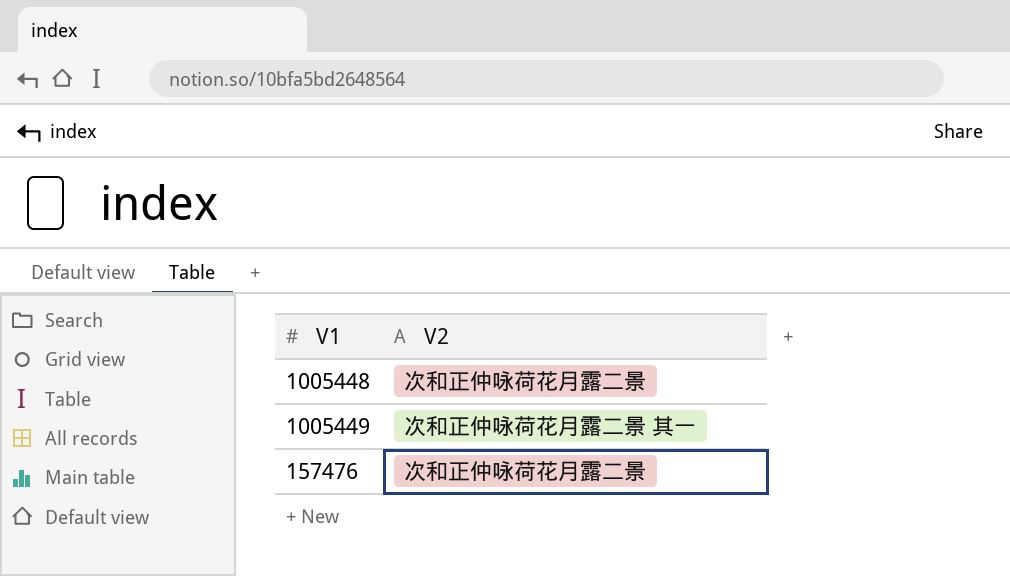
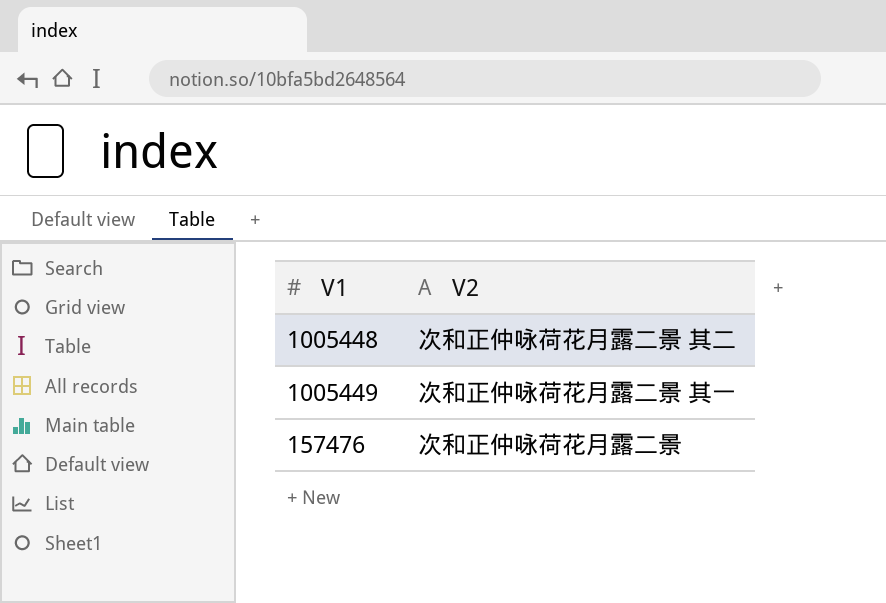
1005448 | V2: 次和正仲咏荷花月露二景 -> 次和正仲咏荷花月露二景 其二

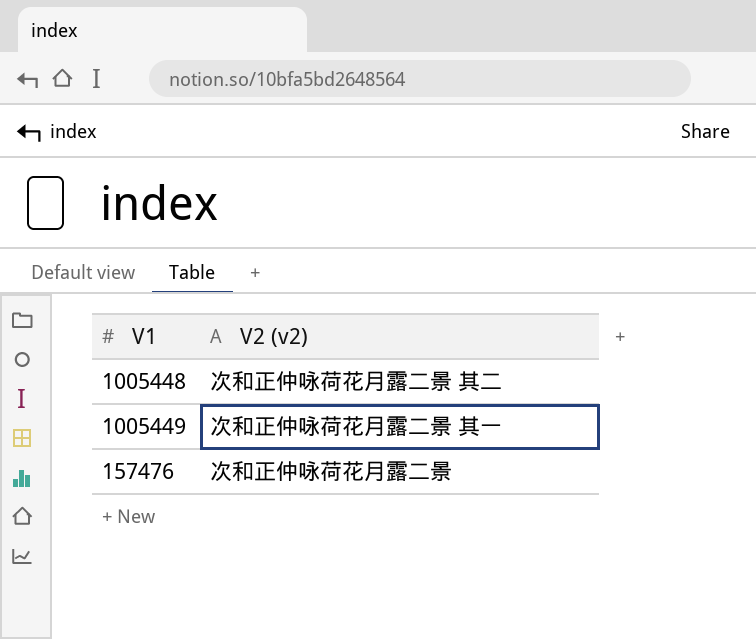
column name: V2 -> V2 (v2)

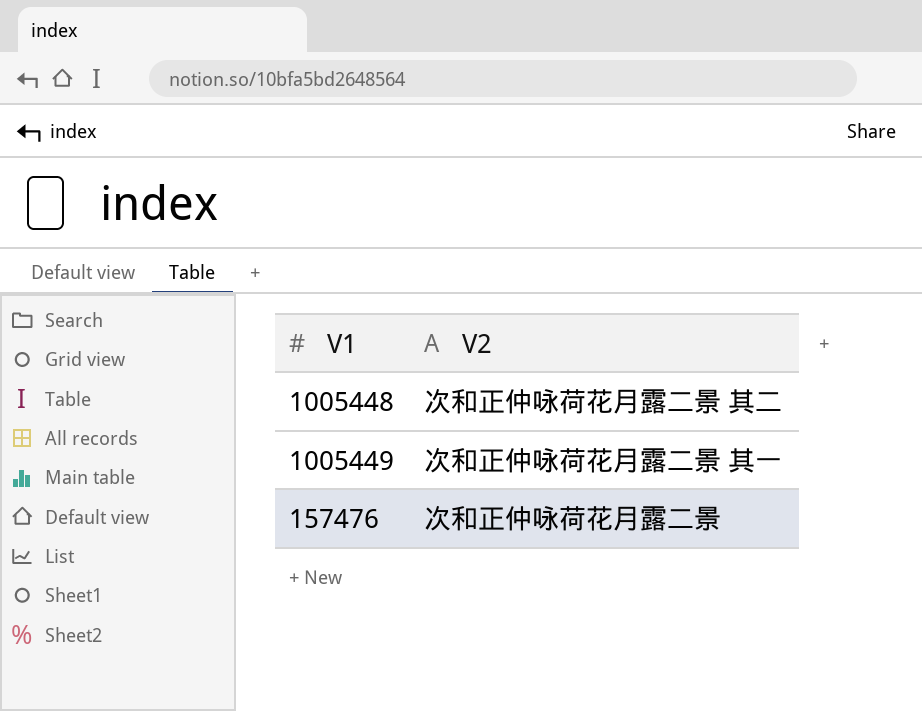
column name: V2 (v2) -> V2

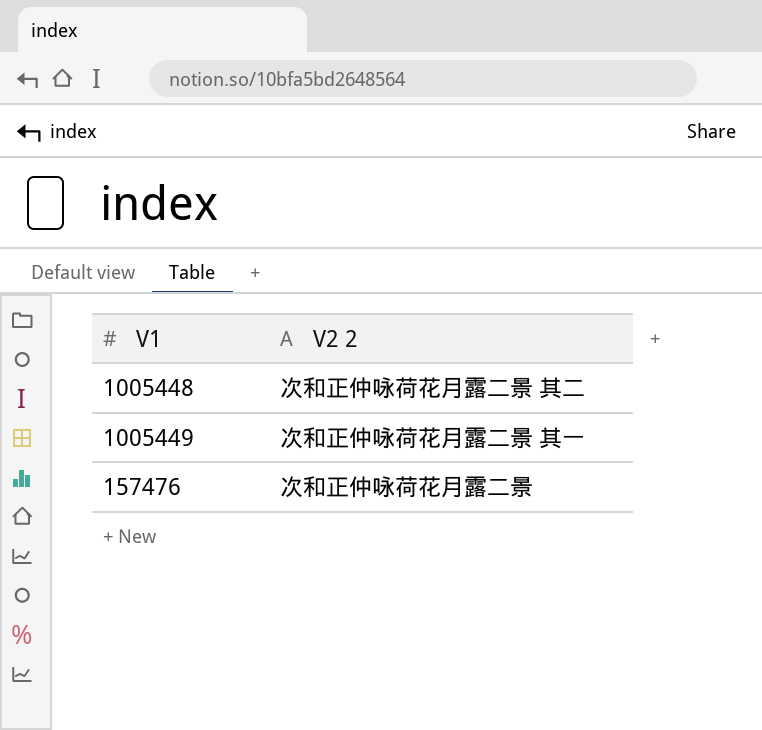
column name: V2 -> V2 2

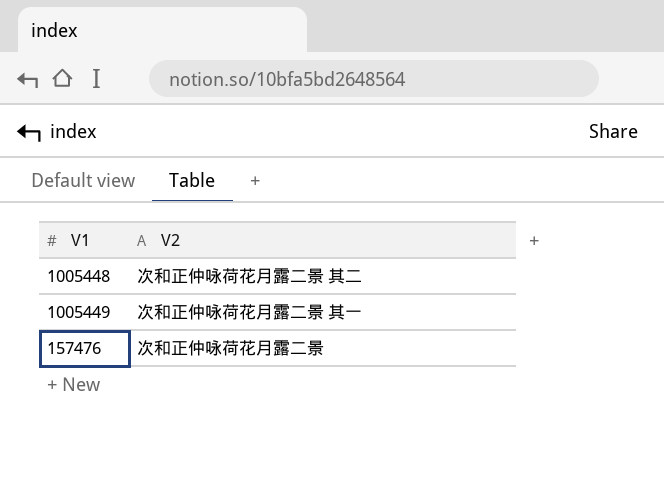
column name: V2 2 -> V2

